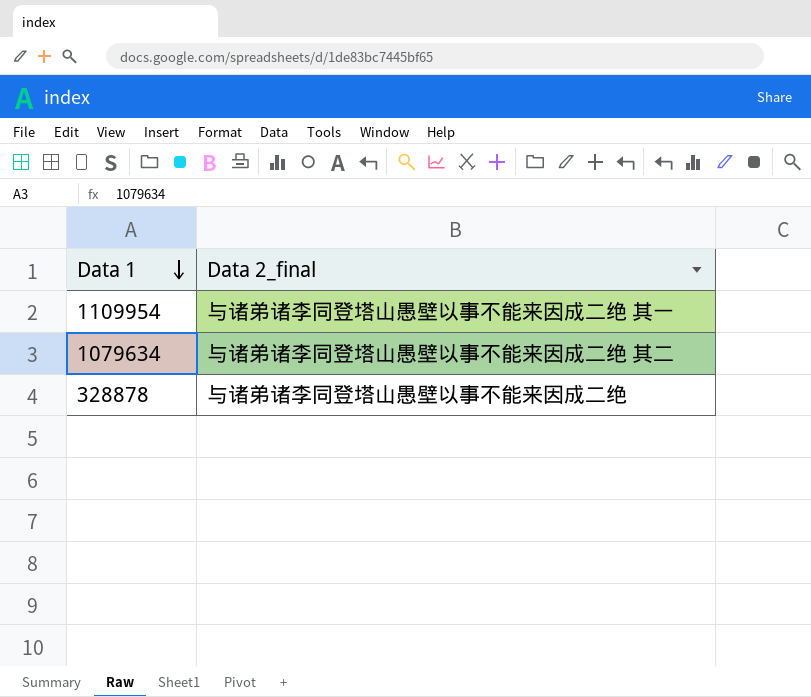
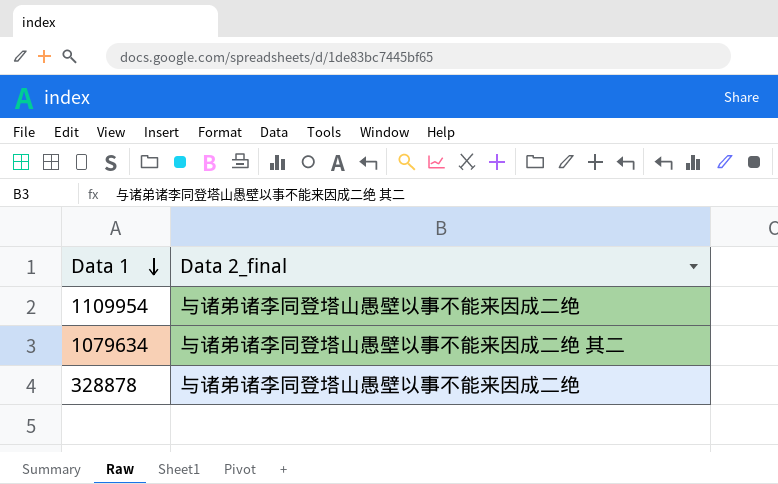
1109954 | Data 2_final: 与诸弟诸李同登塔山愚壁以事不能来因成二绝 其一 -> 与诸弟诸李同登塔山愚壁以事不能来因成二绝

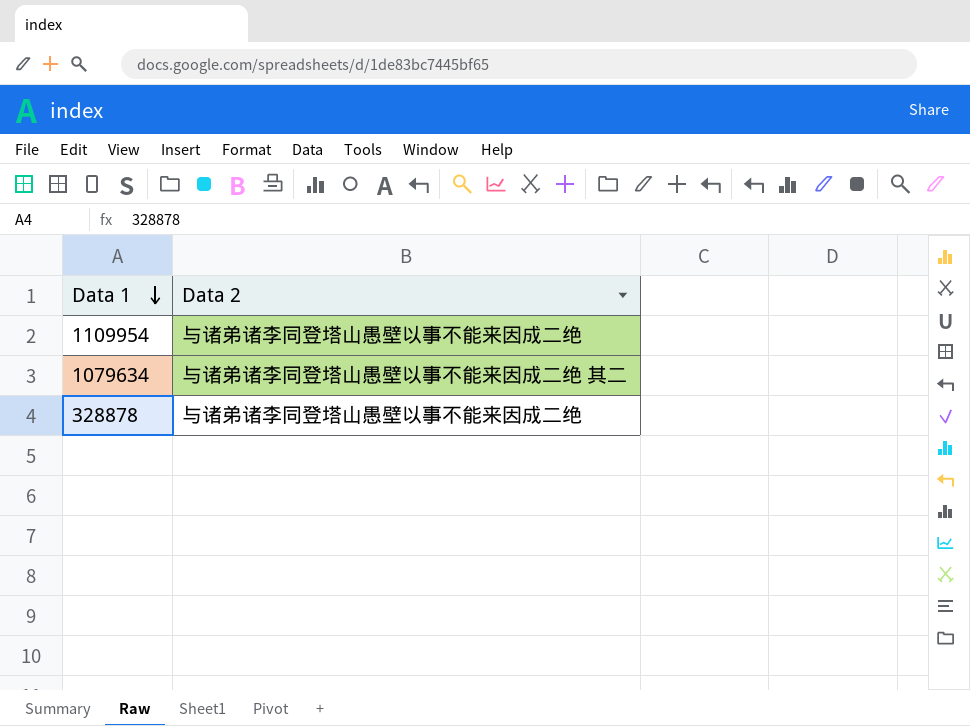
column name: Data 2_final -> Data 2

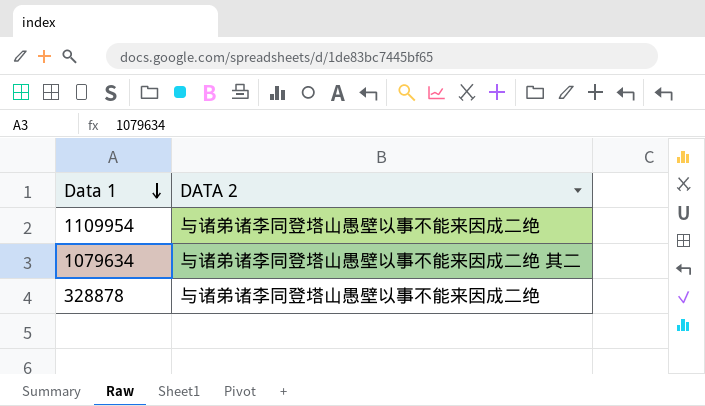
column name: Data 2 -> DATA 2

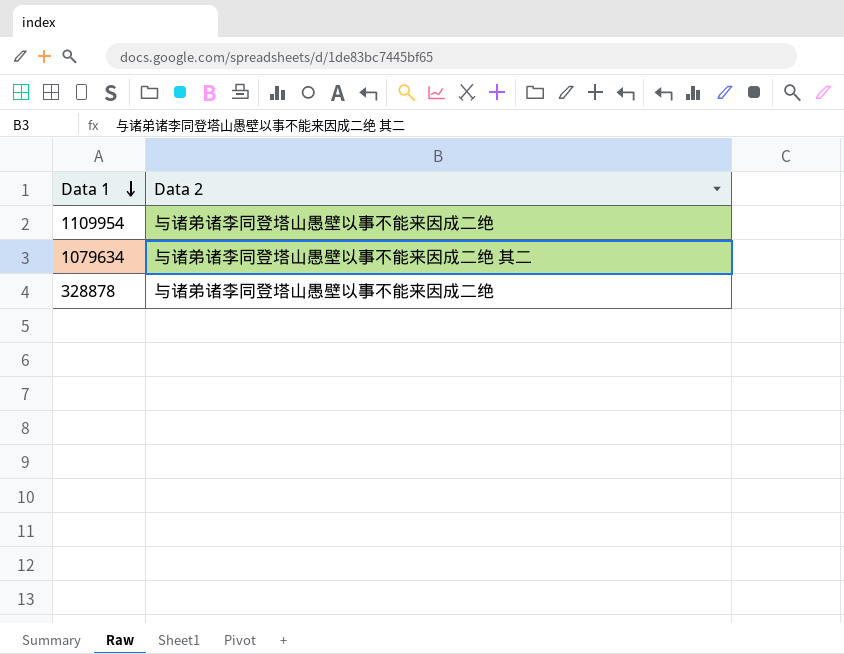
column name: DATA 2 -> Data 2

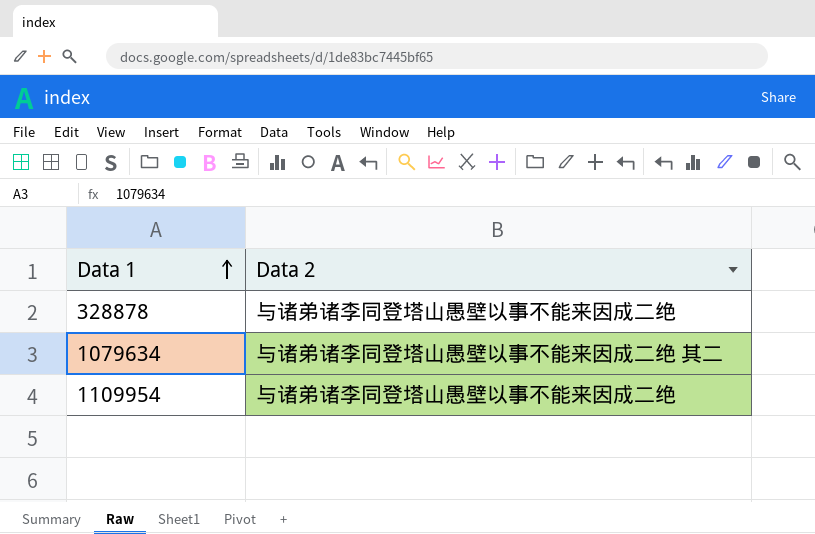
row order: Data 1 descending -> Data 1 ascending

